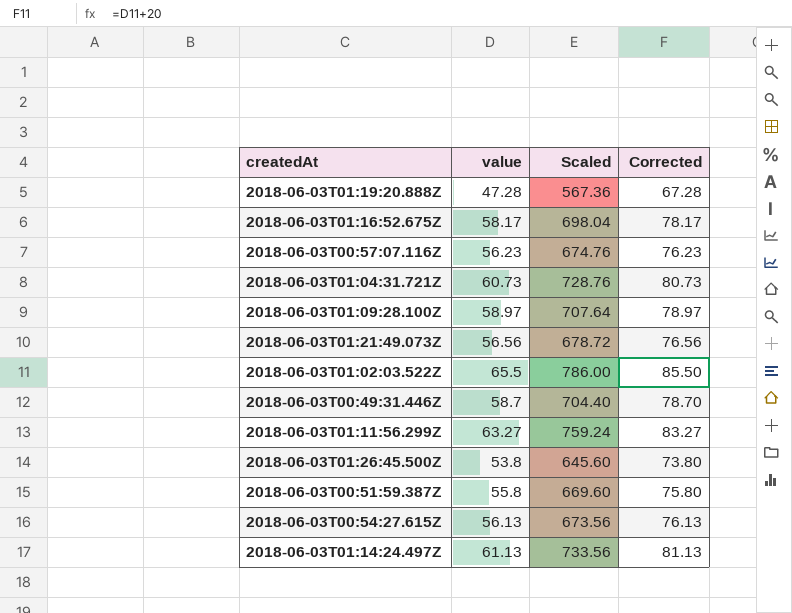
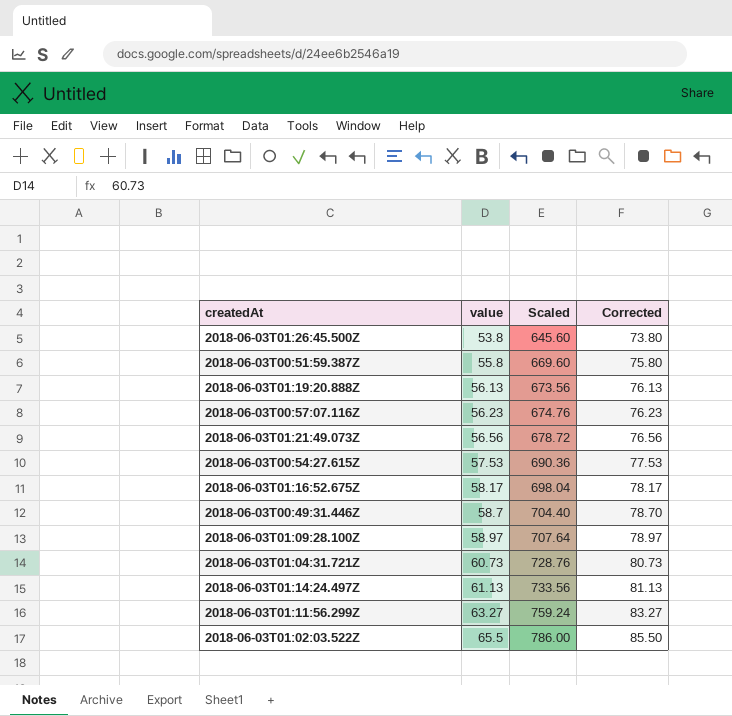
row order: none -> value ascending
2018-06-03T01:19:20.888Z | value: 47.28 -> 56.13
2018-06-03T01:19:20.888Z | Scaled: 567.36 -> 673.56
2018-06-03T01:19:20.888Z | Corrected: 67.28 -> 76.13
2018-06-03T00:54:27.615Z | value: 56.13 -> 57.53
2018-06-03T00:54:27.615Z | Scaled: 673.56 -> 690.36
2018-06-03T00:54:27.615Z | Corrected: 76.13 -> 77.53

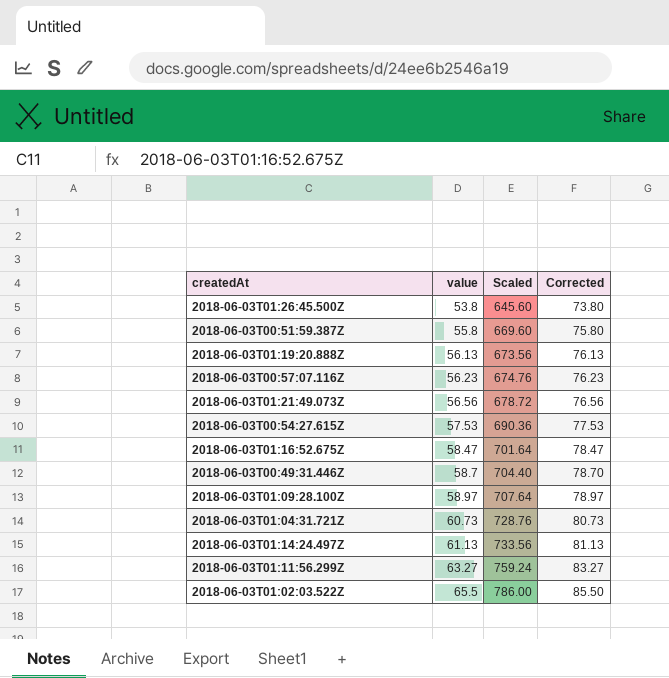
2018-06-03T01:16:52.675Z | value: 58.17 -> 58.47
2018-06-03T01:16:52.675Z | Scaled: 698.04 -> 701.64
2018-06-03T01:16:52.675Z | Corrected: 78.17 -> 78.47

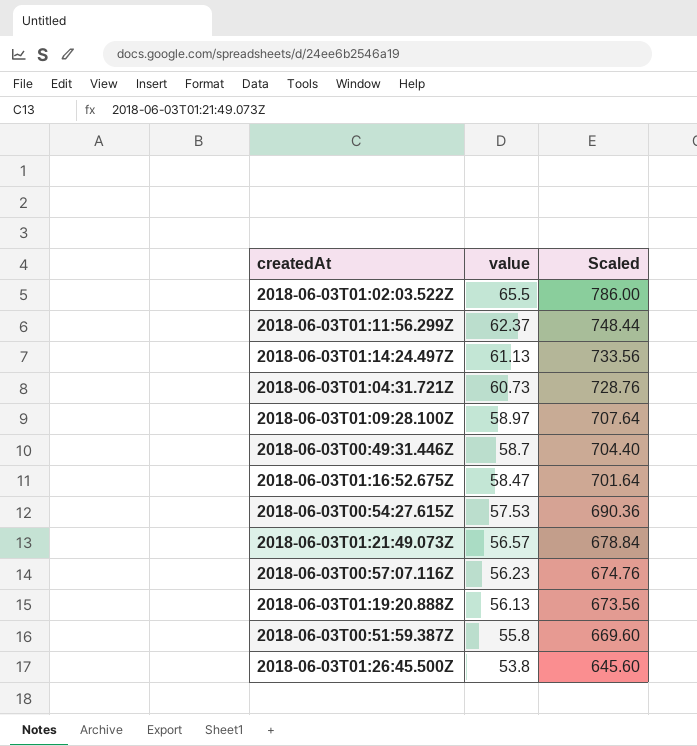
row order: value ascending -> value descending
column Corrected | formula: [value] + 20 -> none
2018-06-03T01:11:56.299Z | value: 63.27 -> 62.37
2018-06-03T01:11:56.299Z | Scaled: 759.24 -> 748.44
2018-06-03T01:21:49.073Z | value: 56.56 -> 56.57
2018-06-03T01:21:49.073Z | Scaled: 678.72 -> 678.84

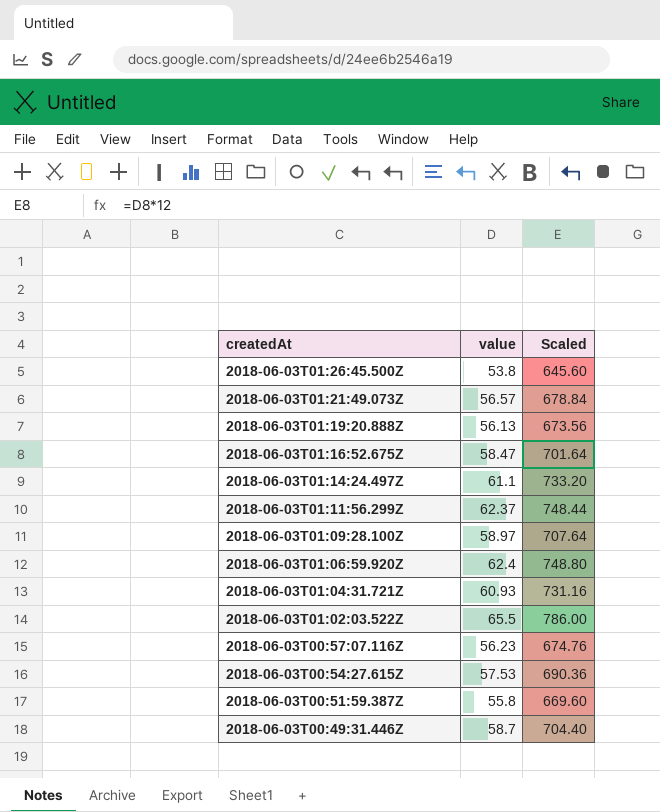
row order: value descending -> createdAt descending
2018-06-03T01:14:24.497Z | value: 61.13 -> 61.1
2018-06-03T01:14:24.497Z | Scaled: 733.56 -> 733.20
row 2018-06-03T01:06:59.920Z: none -> 62.4 | 748.80
2018-06-03T01:04:31.721Z | value: 60.73 -> 60.93
2018-06-03T01:04:31.721Z | Scaled: 728.76 -> 731.16

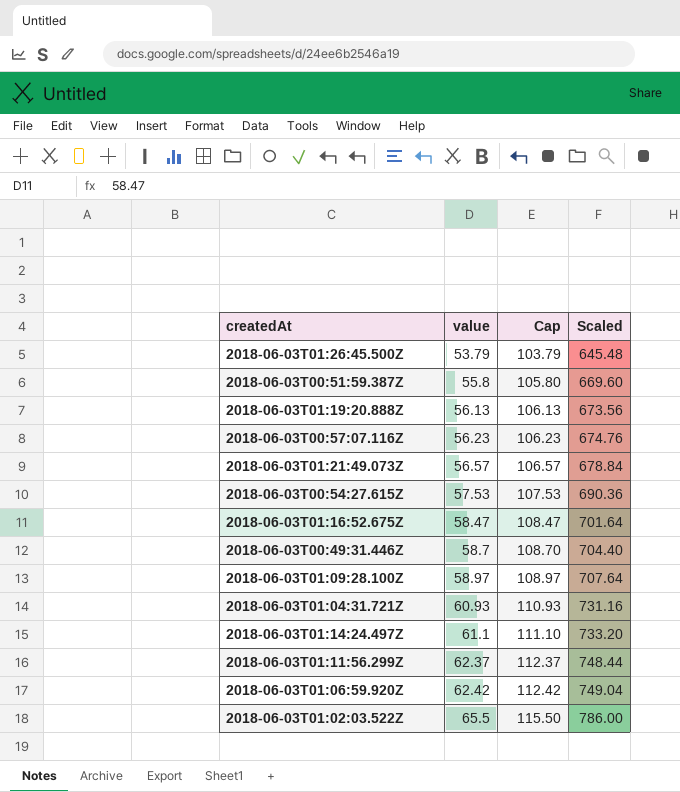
row order: createdAt descending -> value ascending
column Cap | formula: none -> [value] + 50
2018-06-03T01:26:45.500Z | value: 53.8 -> 53.79
2018-06-03T01:26:45.500Z | Scaled: 645.60 -> 645.48
2018-06-03T01:06:59.920Z | value: 62.4 -> 62.42
2018-06-03T01:06:59.920Z | Scaled: 748.80 -> 749.04

